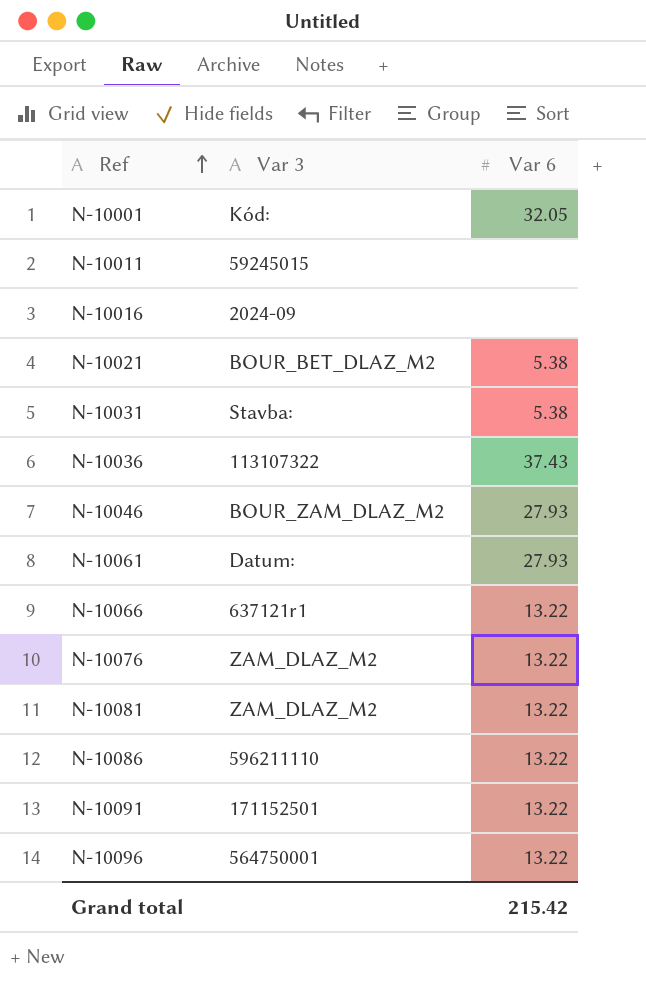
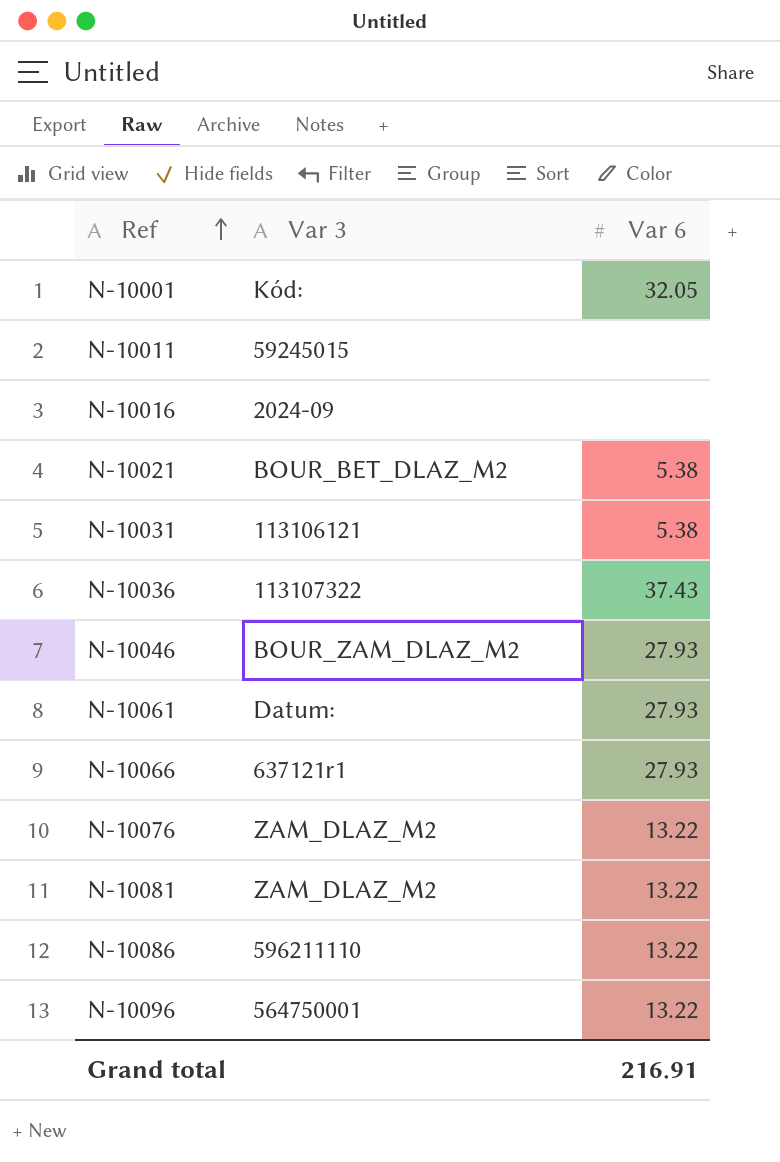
row N-10091: 171152501 | 13.22 -> none
N-10031 | Var 3: Stavba: -> 113106121
N-10066 | Var 6: 13.22 -> 27.93
Grand total | Var 6: 215.42 -> 216.91

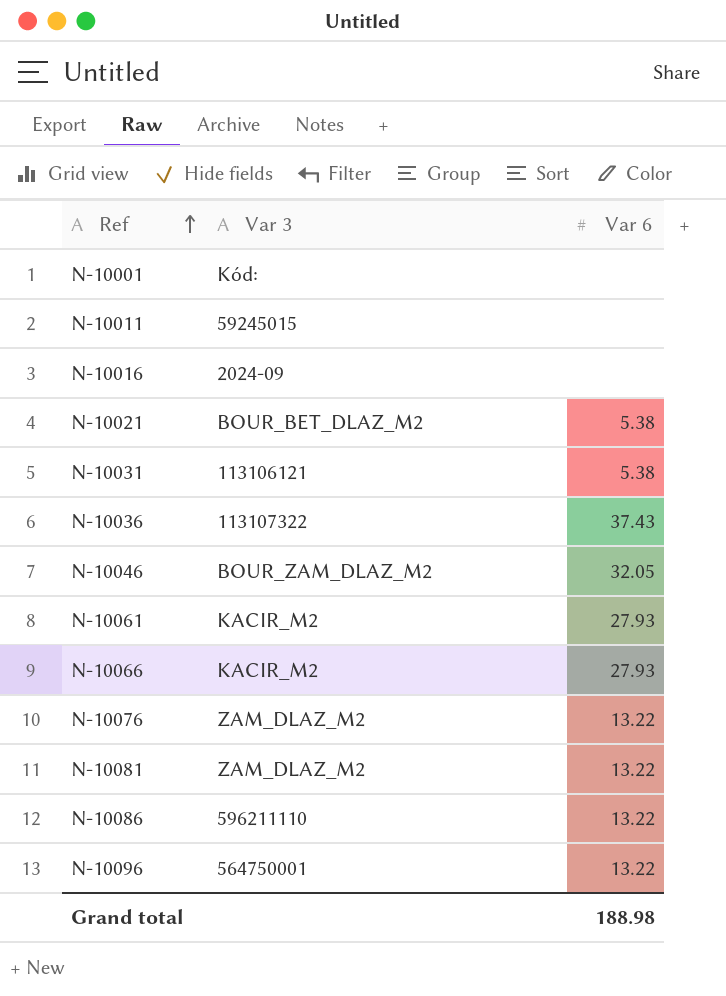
N-10001 | Var 6: 32.05 -> none
N-10046 | Var 6: 27.93 -> 32.05
N-10061 | Var 3: Datum: -> KACIR_M2
N-10066 | Var 3: 637121r1 -> KACIR_M2
Grand total | Var 6: 216.91 -> 188.98

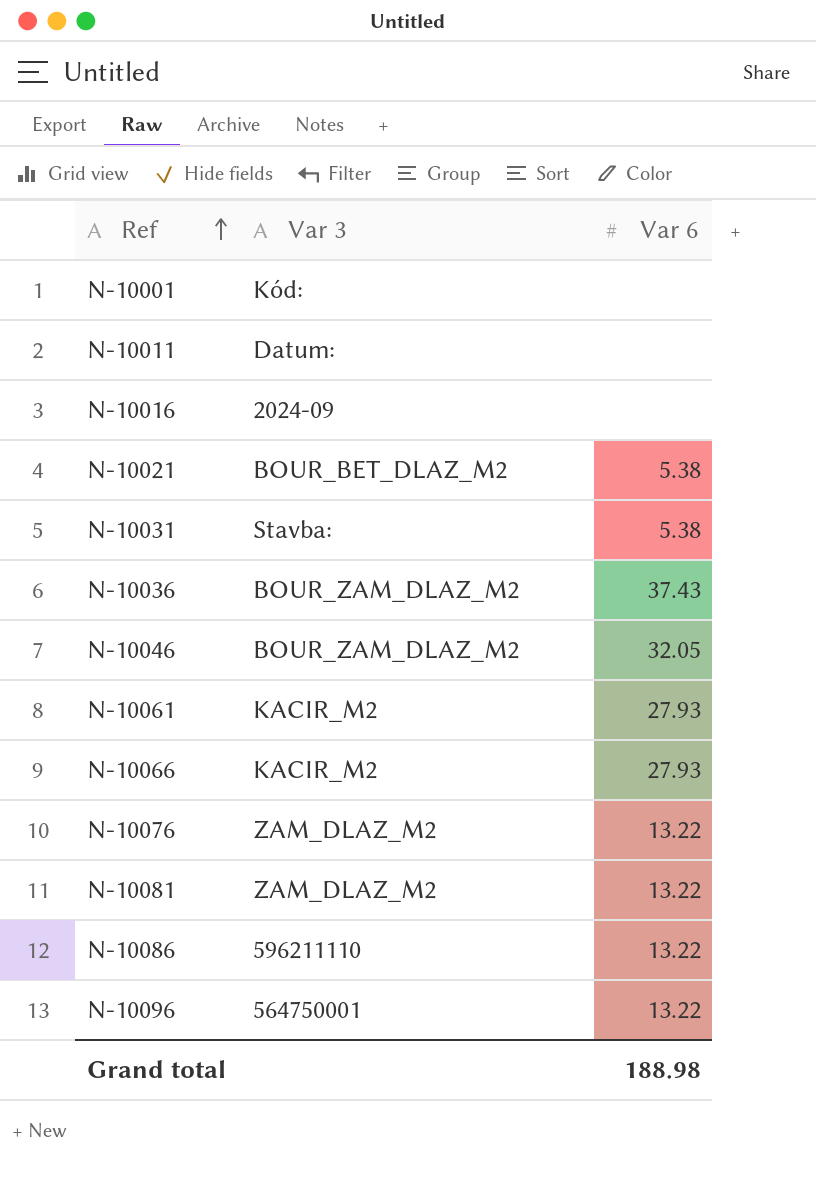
N-10011 | Var 3: 59245015 -> Datum:
N-10031 | Var 3: 113106121 -> Stavba:
N-10036 | Var 3: 113107322 -> BOUR_ZAM_DLAZ_M2

